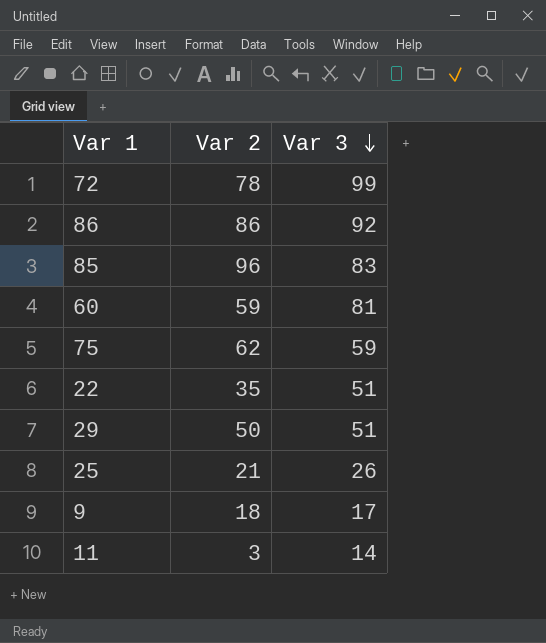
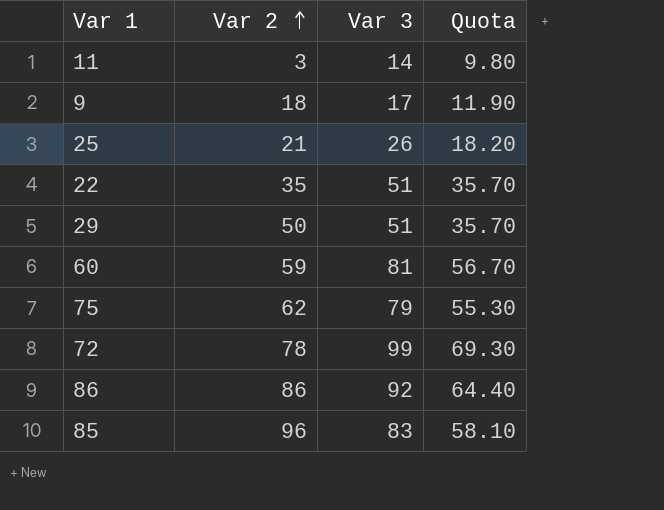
row order: Var 3 descending -> Var 2 ascending
column Quota | formula: none -> [Var 3] * 0.7
75 | Var 3: 59 -> 79

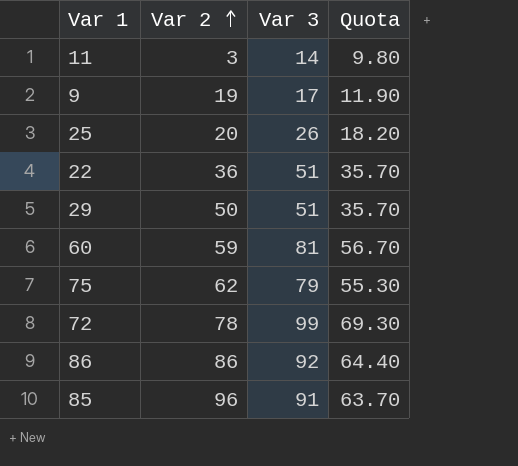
9 | Var 2: 18 -> 19
25 | Var 2: 21 -> 20
22 | Var 2: 35 -> 36
85 | Var 3: 83 -> 91
85 | Quota: 58.10 -> 63.70

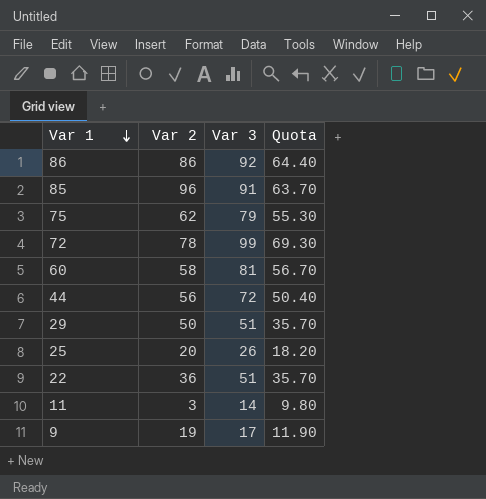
row order: Var 2 ascending -> Var 1 descending
60 | Var 2: 59 -> 58
row 44: none -> 56 | 72 | 50.40

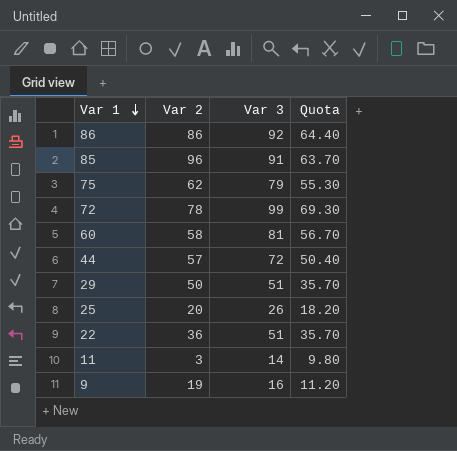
44 | Var 2: 56 -> 57
9 | Var 3: 17 -> 16
9 | Quota: 11.90 -> 11.20

